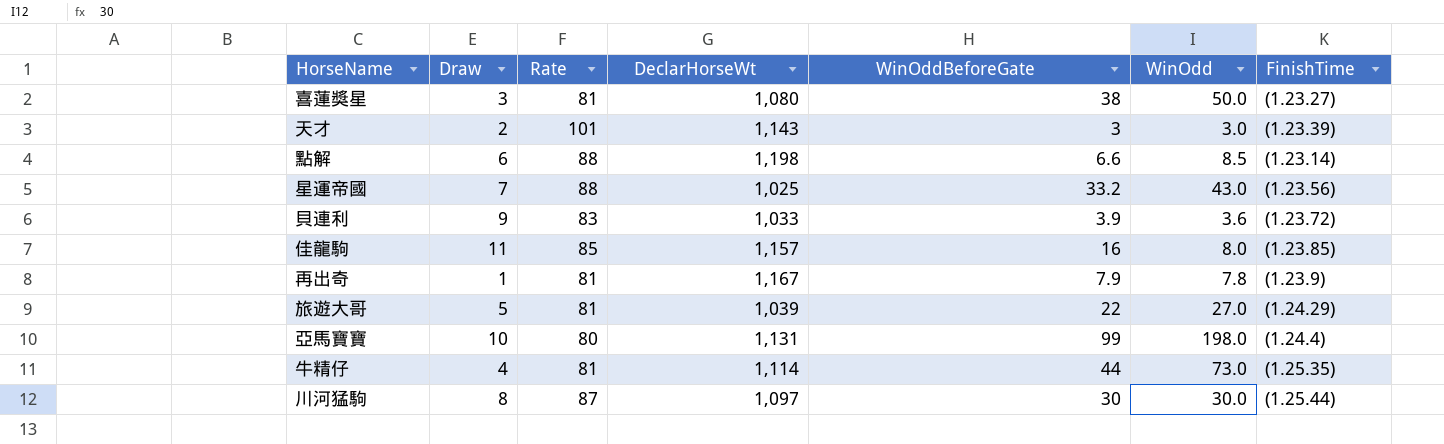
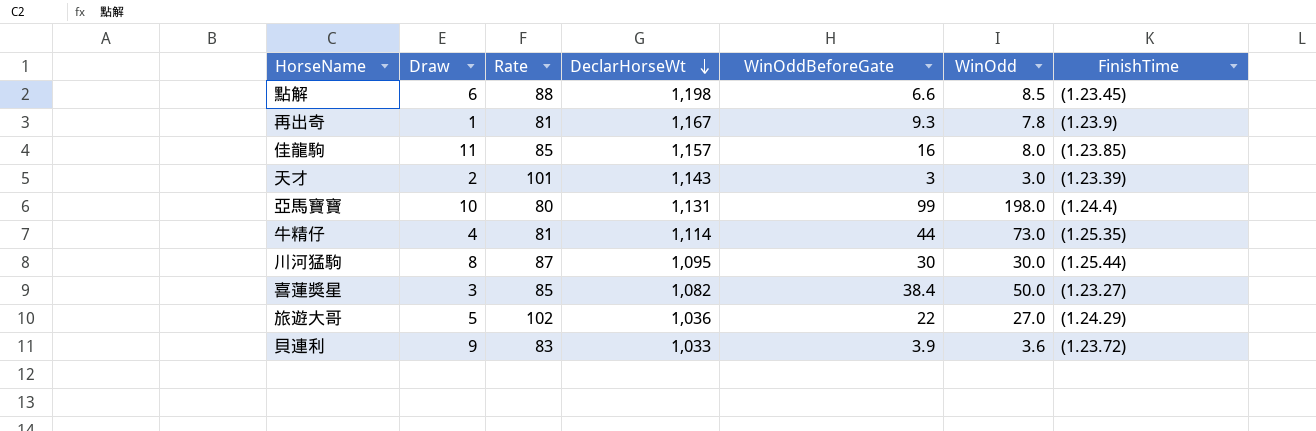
row order: none -> DeclarHorseWt descending
row 星運帝國: 7 | 88 | 1,025 | 33.2 | 43.0 | (1.23.56) -> none
點解 | FinishTime: (1.23.14) -> (1.23.45)
再出奇 | WinOddBeforeGate: 7.9 -> 9.3
川河猛駒 | DeclarHorseWt: 1,097 -> 1,095
喜蓮獎星 | Rate: 81 -> 85
喜蓮獎星 | DeclarHorseWt: 1,080 -> 1,082
喜蓮獎星 | WinOddBeforeGate: 38 -> 38.4
旅遊大哥 | Rate: 81 -> 102
旅遊大哥 | DeclarHorseWt: 1,039 -> 1,036

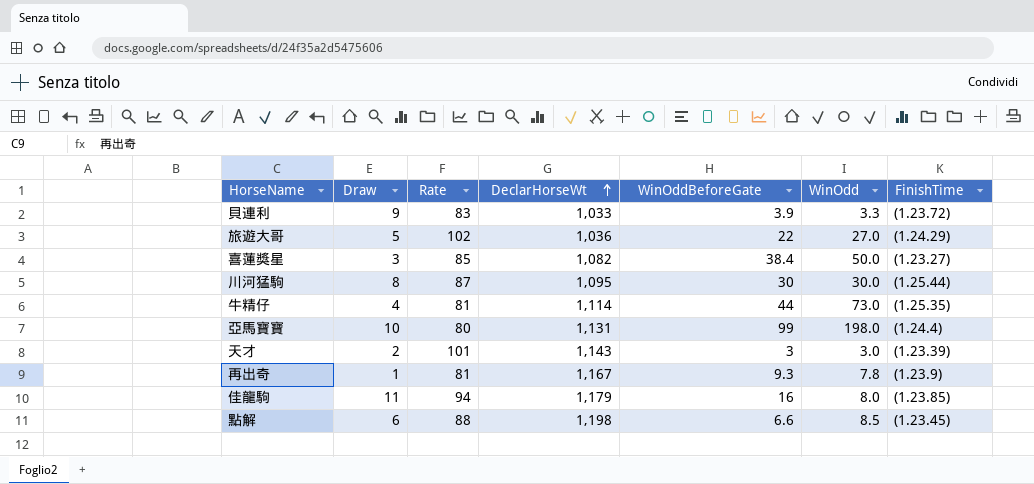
row order: DeclarHorseWt descending -> DeclarHorseWt ascending
貝連利 | WinOdd: 3.6 -> 3.3
佳龍駒 | Rate: 85 -> 94
佳龍駒 | DeclarHorseWt: 1,157 -> 1,179

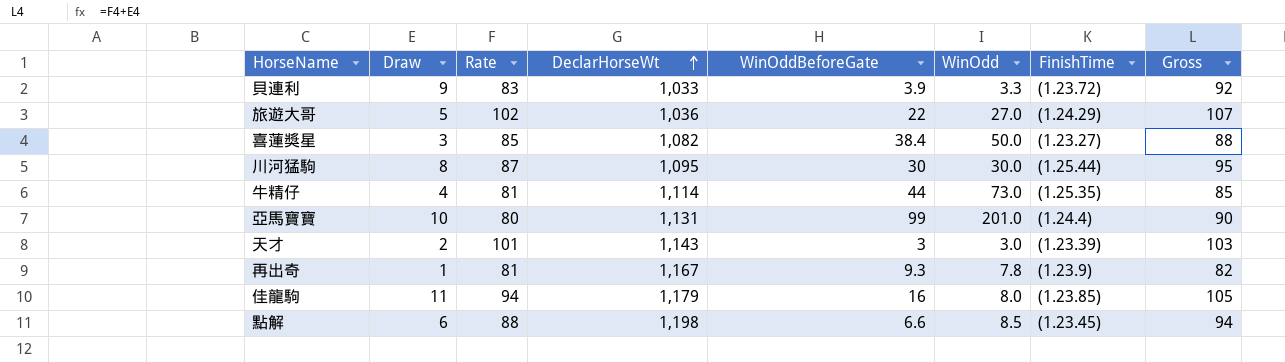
column Gross | formula: none -> [Draw] + [Rate]
亞馬寶寶 | WinOdd: 198.0 -> 201.0

